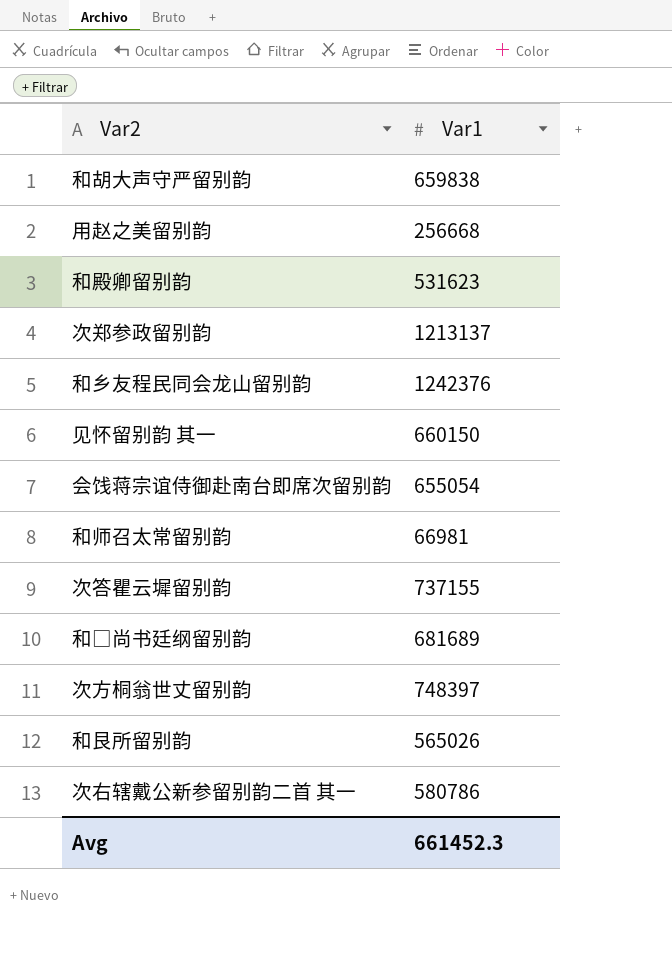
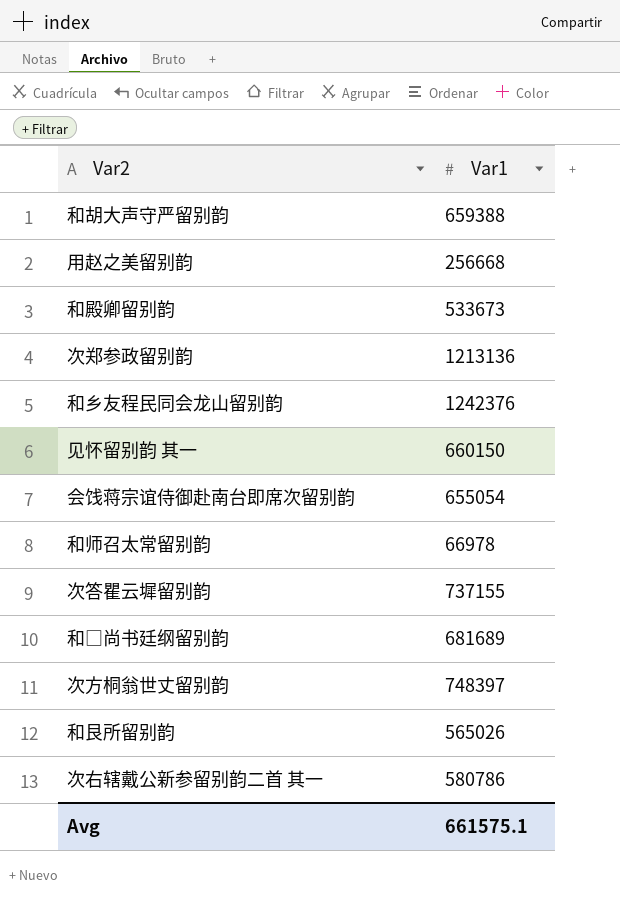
和胡大声守严留别韵 | Var1: 659838 -> 659388
和殿卿留别韵 | Var1: 531623 -> 533673
次郑参政留别韵 | Var1: 1213137 -> 1213136
和师召太常留别韵 | Var1: 66981 -> 66978
Avg | Var1: 661452.3 -> 661575.1

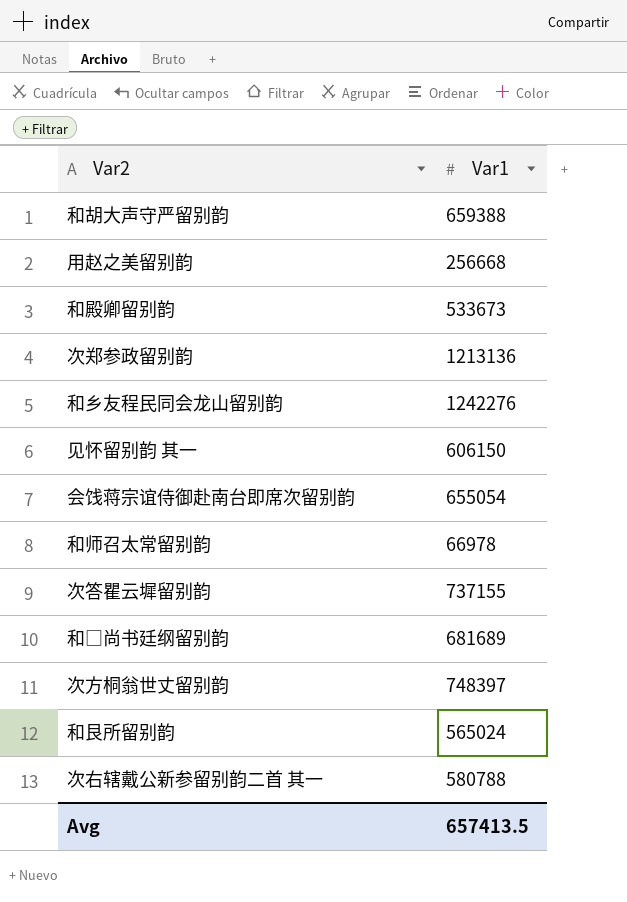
和乡友程民同会龙山留别韵 | Var1: 1242376 -> 1242276
见怀留别韵 其一 | Var1: 660150 -> 606150
和艮所留别韵 | Var1: 565026 -> 565024
次右辖戴公新参留别韵二首 其一 | Var1: 580786 -> 580788
Avg | Var1: 661575.1 -> 657413.5

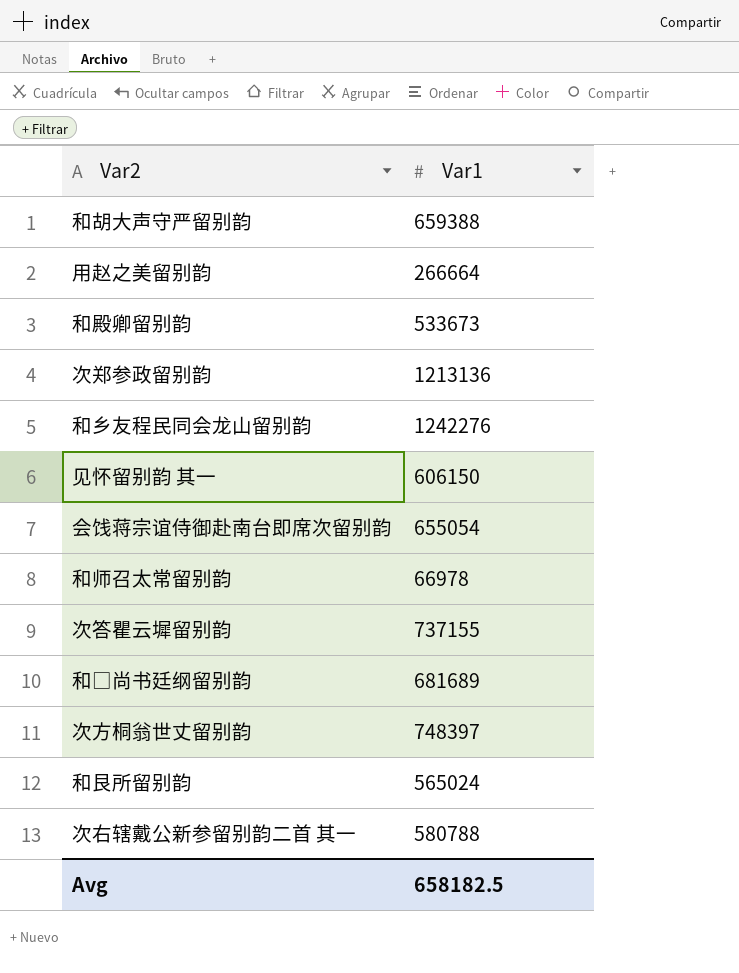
用赵之美留别韵 | Var1: 256668 -> 266664
Avg | Var1: 657413.5 -> 658182.5

